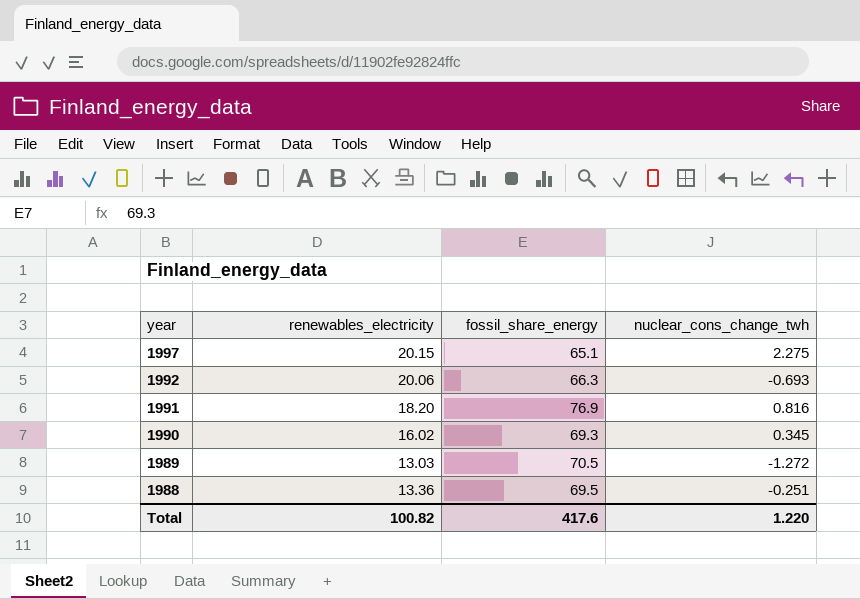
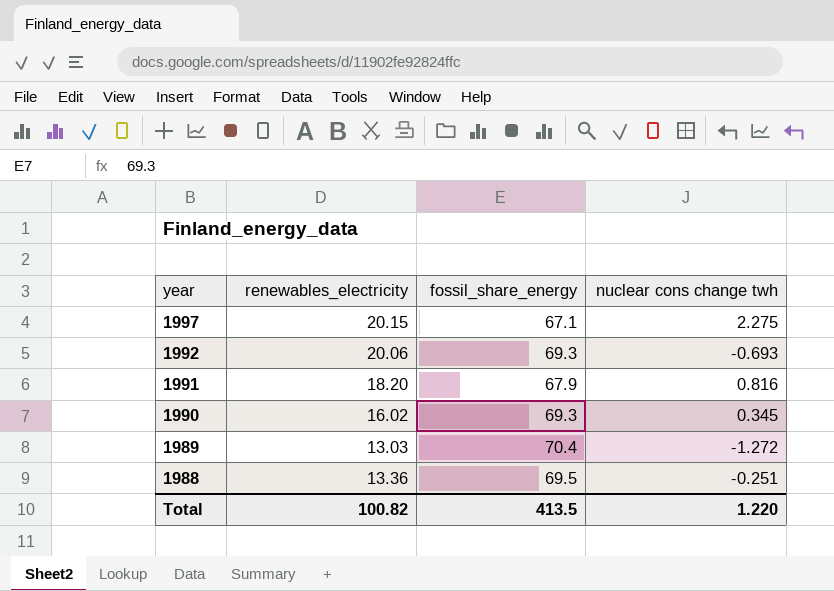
column name: nuclear_cons_change_twh -> nuclear cons change twh
1997 | fossil_share_energy: 65.1 -> 67.1
1992 | fossil_share_energy: 66.3 -> 69.3
1991 | fossil_share_energy: 76.9 -> 67.9
1989 | fossil_share_energy: 70.5 -> 70.4
Total | fossil_share_energy: 417.6 -> 413.5

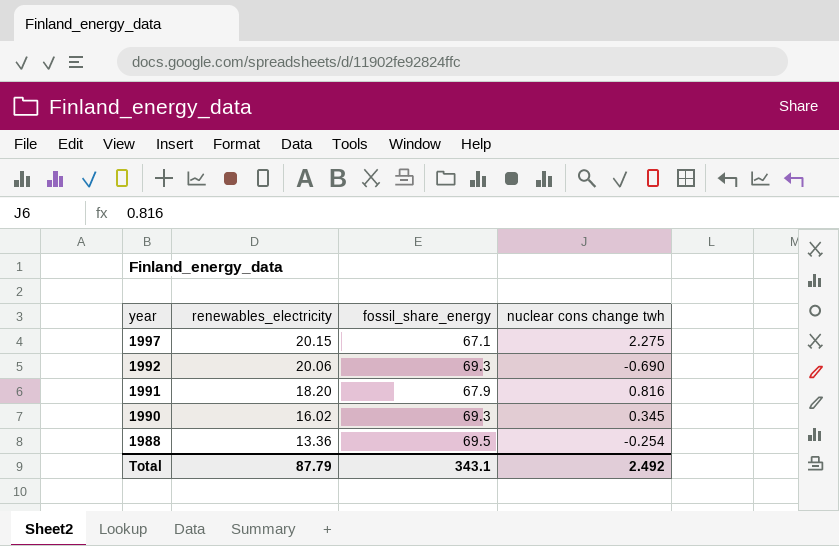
row 1989: 13.03 | 70.4 | -1.272 -> none
1992 | nuclear cons change twh: -0.693 -> -0.690
1988 | nuclear cons change twh: -0.251 -> -0.254
Total | renewables_electricity: 100.82 -> 87.79
Total | fossil_share_energy: 413.5 -> 343.1
Total | nuclear cons change twh: 1.220 -> 2.492

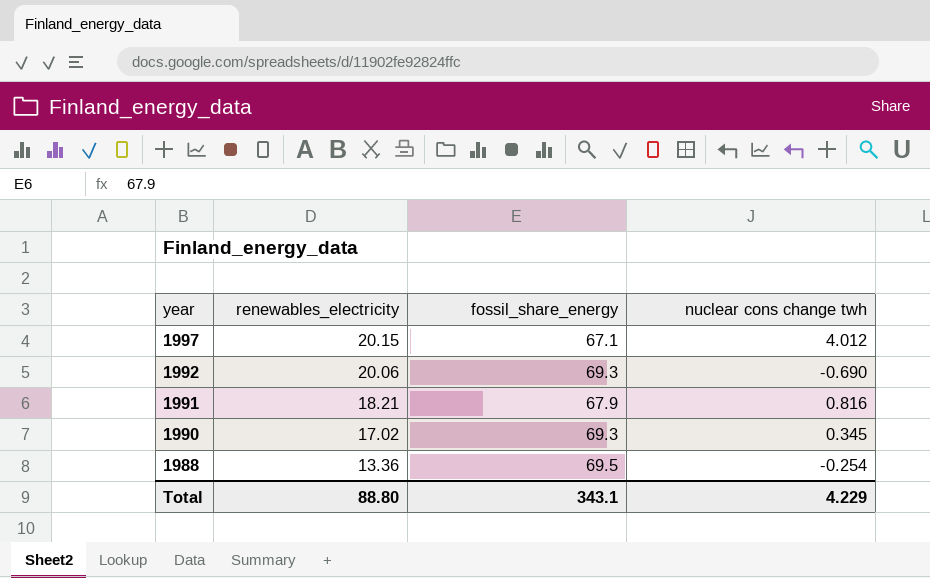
1997 | nuclear cons change twh: 2.275 -> 4.012
1991 | renewables_electricity: 18.20 -> 18.21
1990 | renewables_electricity: 16.02 -> 17.02
Total | renewables_electricity: 87.79 -> 88.80
Total | nuclear cons change twh: 2.492 -> 4.229

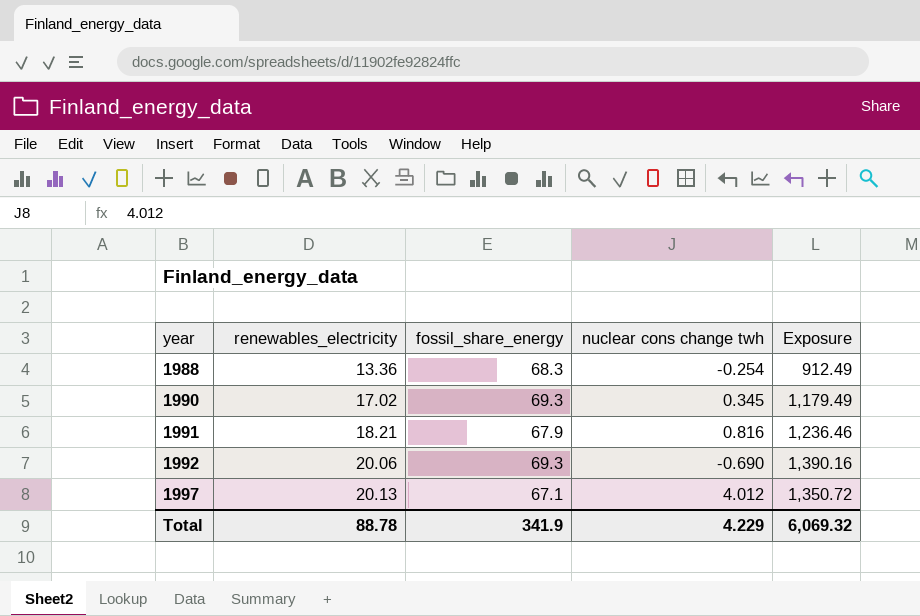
row order: year descending -> year ascending
column Exposure | formula: none -> [renewables_electricity] * [fossil_share_energy]
1988 | fossil_share_energy: 69.5 -> 68.3
1997 | renewables_electricity: 20.15 -> 20.13
Total | renewables_electricity: 88.80 -> 88.78
Total | fossil_share_energy: 343.1 -> 341.9

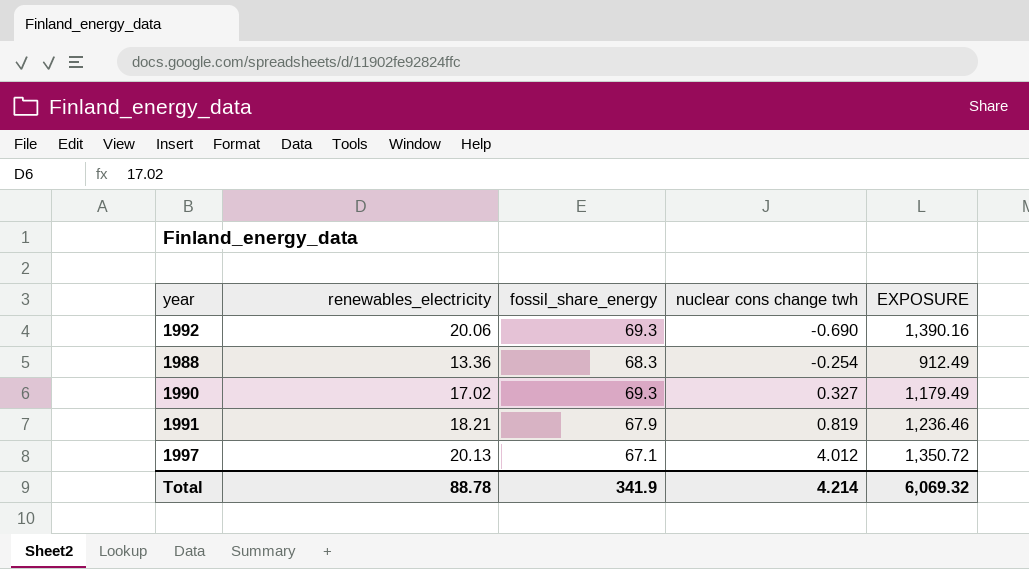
row order: year ascending -> nuclear cons change twh ascending
column name: Exposure -> EXPOSURE
1990 | nuclear cons change twh: 0.345 -> 0.327
1991 | nuclear cons change twh: 0.816 -> 0.819
Total | nuclear cons change twh: 4.229 -> 4.214

